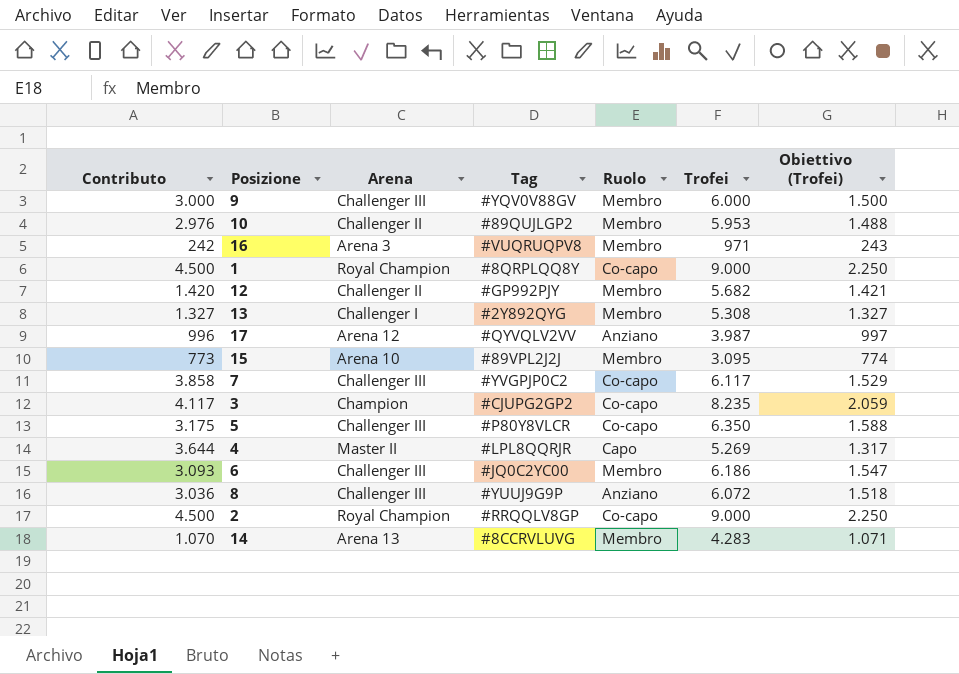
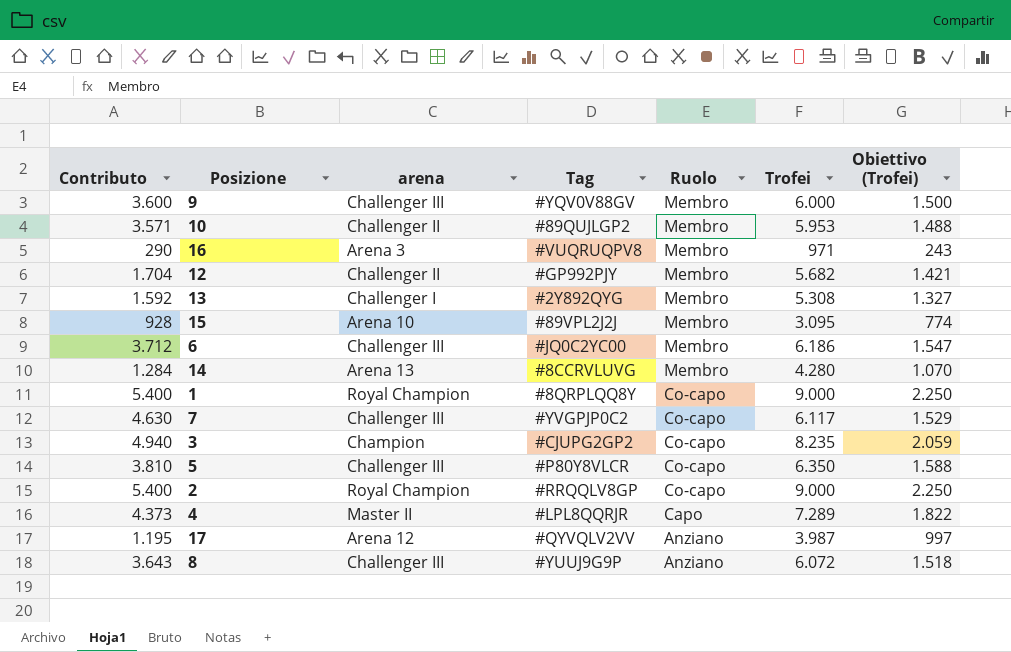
row order: none -> Ruolo descending
column name: Arena -> arena
9 | Contributo: 3.000 -> 3.600
10 | Contributo: 2.976 -> 3.571
16 | Contributo: 242 -> 290
12 | Contributo: 1.420 -> 1.704
13 | Contributo: 1.327 -> 1.592
15 | Contributo: 773 -> 928
6 | Contributo: 3.093 -> 3.712
14 | Contributo: 1.070 -> 1.284
14 | Trofei: 4.283 -> 4.280
14 | Obiettivo (Trofei): 1.071 -> 1.070
1 | Contributo: 4.500 -> 5.400
7 | Contributo: 3.858 -> 4.630
3 | Contributo: 4.117 -> 4.940
5 | Contributo: 3.175 -> 3.810
2 | Contributo: 4.500 -> 5.400
4 | Contributo: 3.644 -> 4.373
4 | Trofei: 5.269 -> 7.289
4 | Obiettivo (Trofei): 1.317 -> 1.822
17 | Contributo: 996 -> 1.195
8 | Contributo: 3.036 -> 3.643

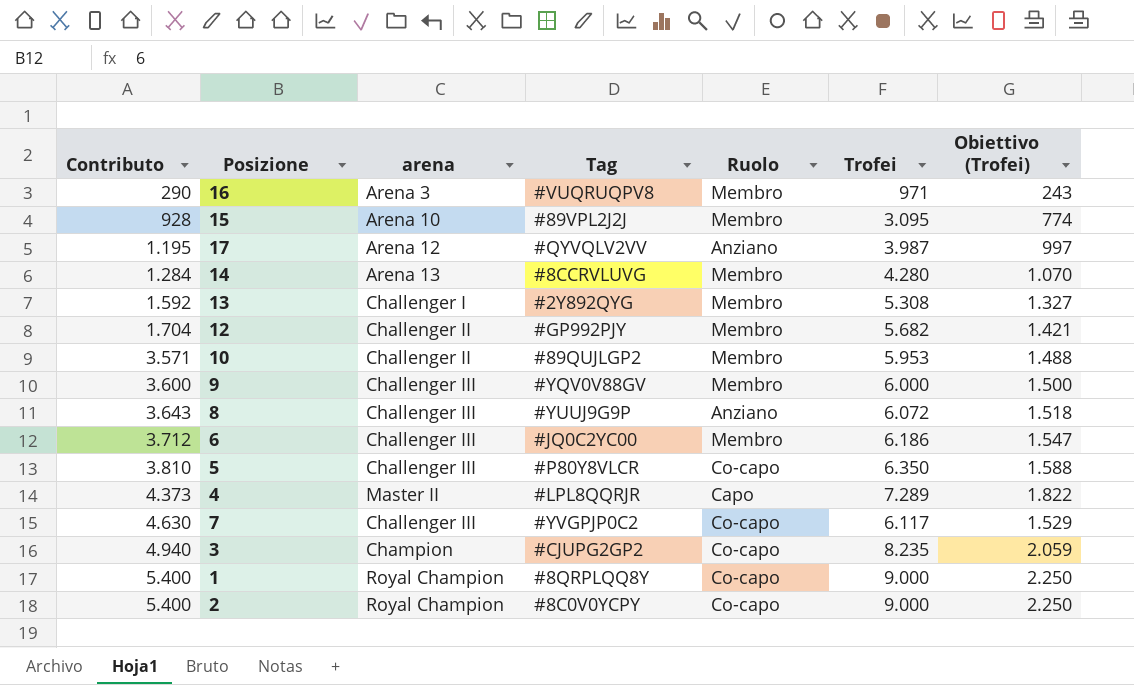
row order: Ruolo descending -> Contributo ascending
2 | Tag: #RRQQLV8GP -> #8C0V0YCPY

